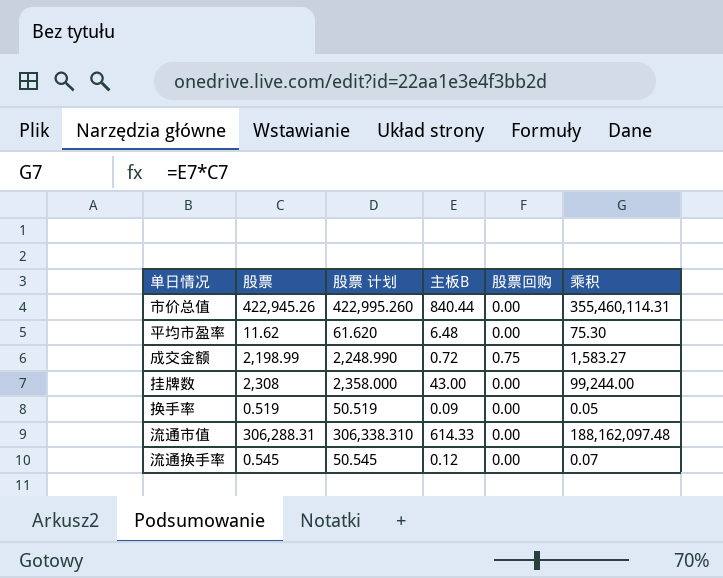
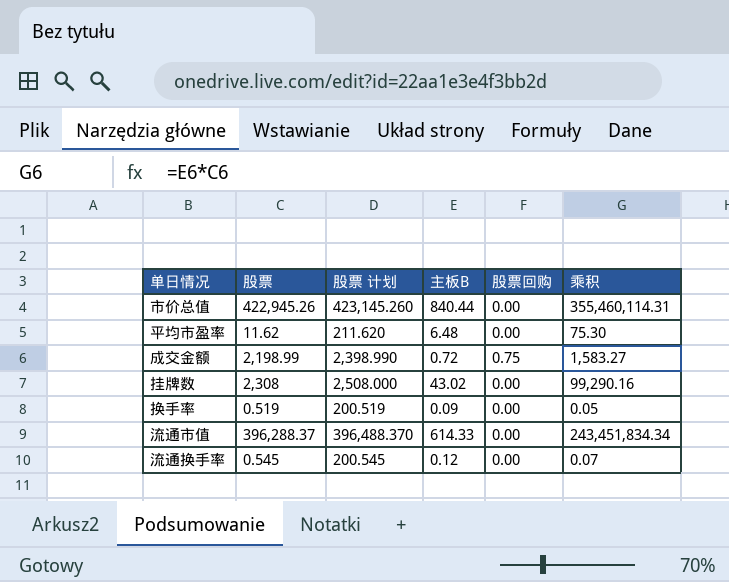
column 股票 计划 | formula: [股票] + 50 -> [股票] + 200
挂牌数 | 主板B: 43.00 -> 43.02
挂牌数 | 乘积: 99,244.00 -> 99,290.16
流通市值 | 股票: 306,288.31 -> 396,288.37
流通市值 | 乘积: 188,162,097.48 -> 243,451,834.34

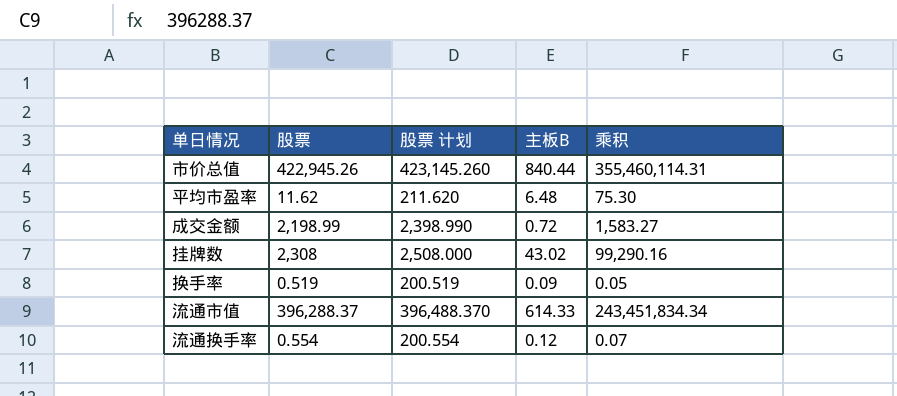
column 股票回购 | position: 5 -> none
流通换手率 | 股票: 0.545 -> 0.554
流通换手率 | 股票 计划: 200.545 -> 200.554

